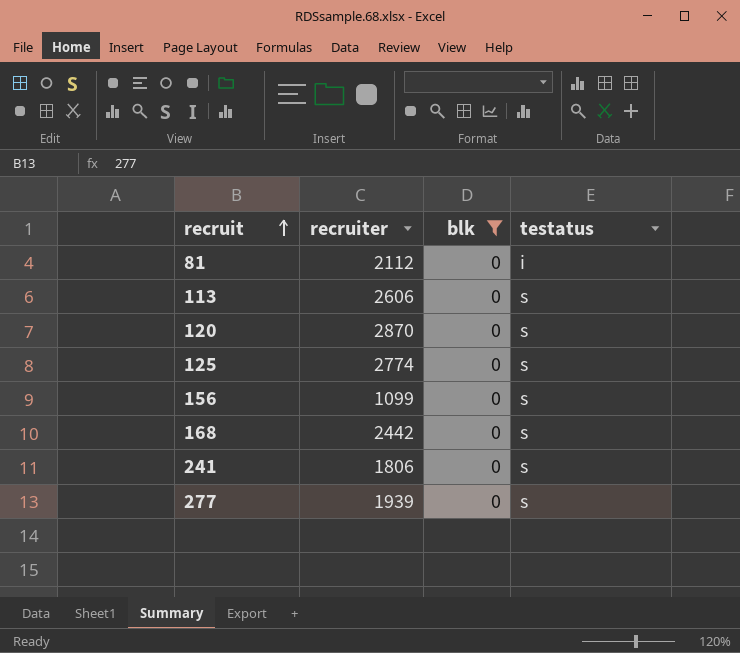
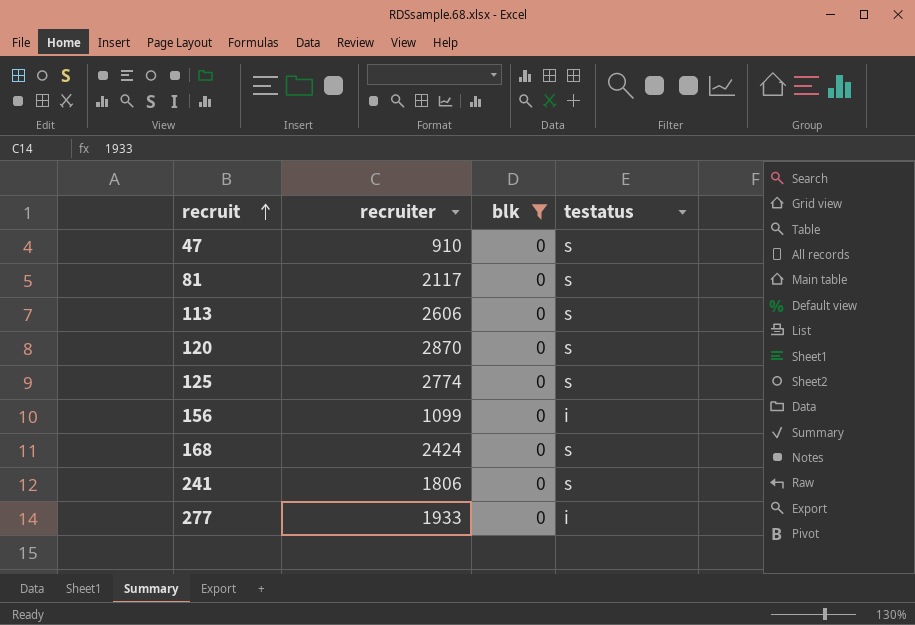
row 47: none -> 910 | 0 | s
81 | recruiter: 2112 -> 2117
81 | testatus: i -> s
156 | testatus: s -> i
168 | recruiter: 2442 -> 2424
277 | recruiter: 1939 -> 1933
277 | testatus: s -> i

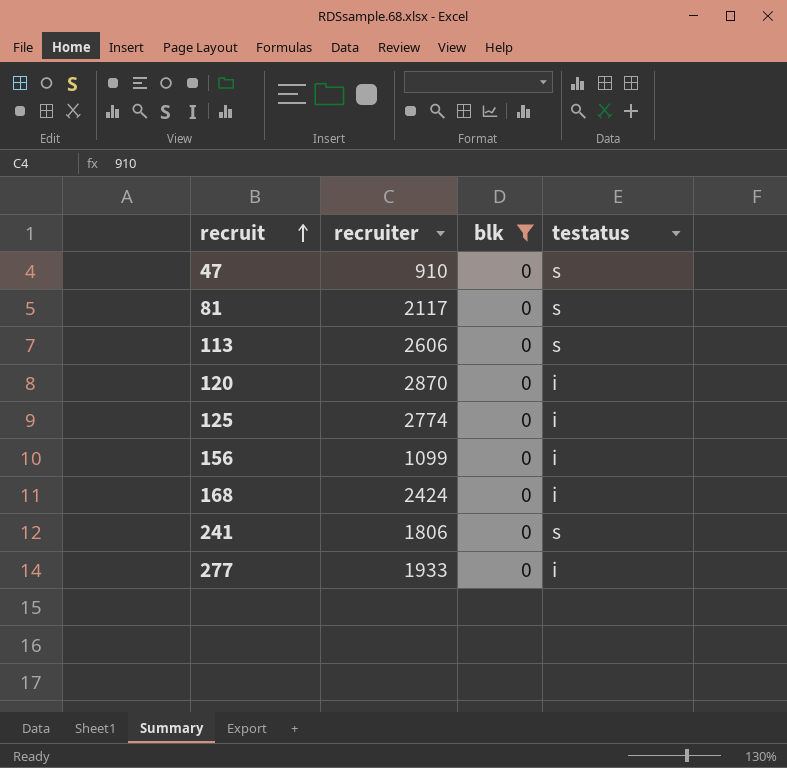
120 | testatus: s -> i
125 | testatus: s -> i
168 | testatus: s -> i

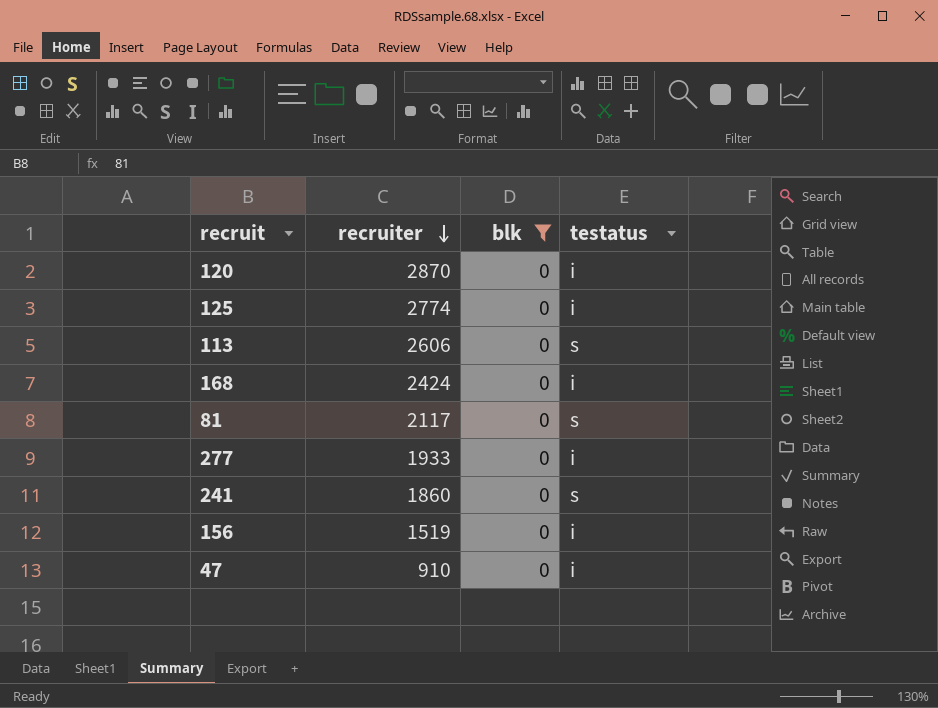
row order: recruit ascending -> recruiter descending
241 | recruiter: 1806 -> 1860
156 | recruiter: 1099 -> 1519
47 | testatus: s -> i

